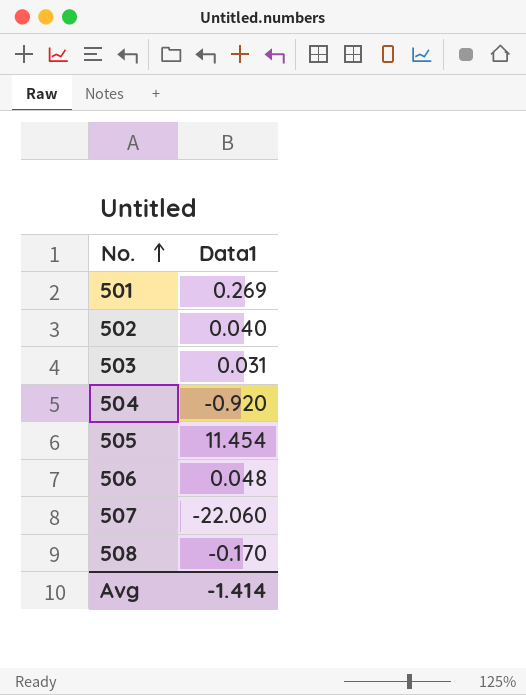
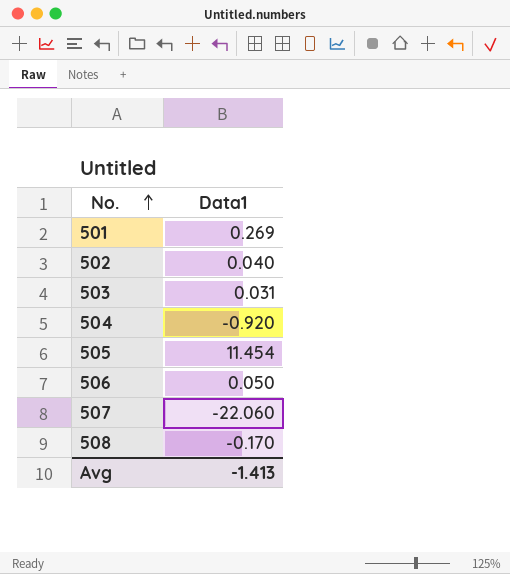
506 | Data1: 0.048 -> 0.050
Avg | Data1: -1.414 -> -1.413

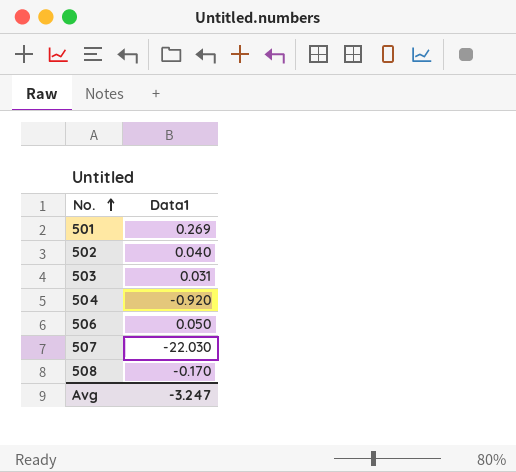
row 505: 11.454 -> none
507 | Data1: -22.060 -> -22.030
Avg | Data1: -1.413 -> -3.247

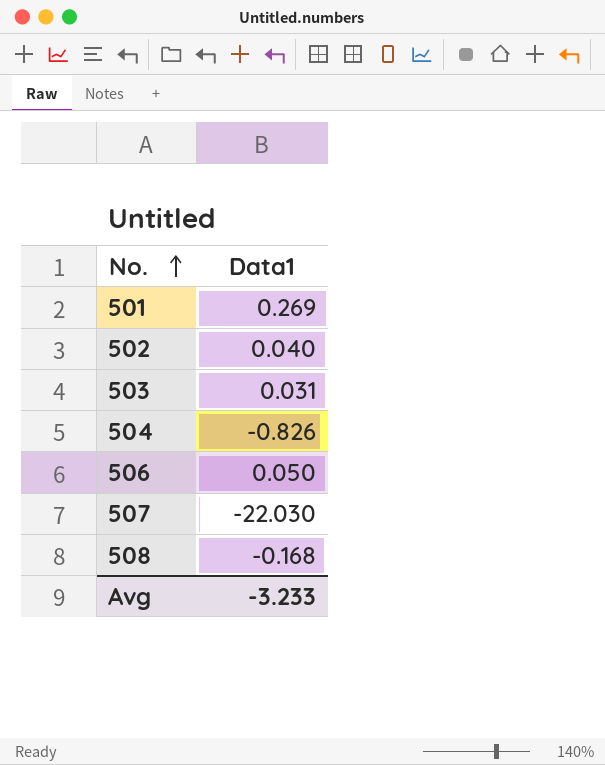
504 | Data1: -0.920 -> -0.826
508 | Data1: -0.170 -> -0.168
Avg | Data1: -3.247 -> -3.233

